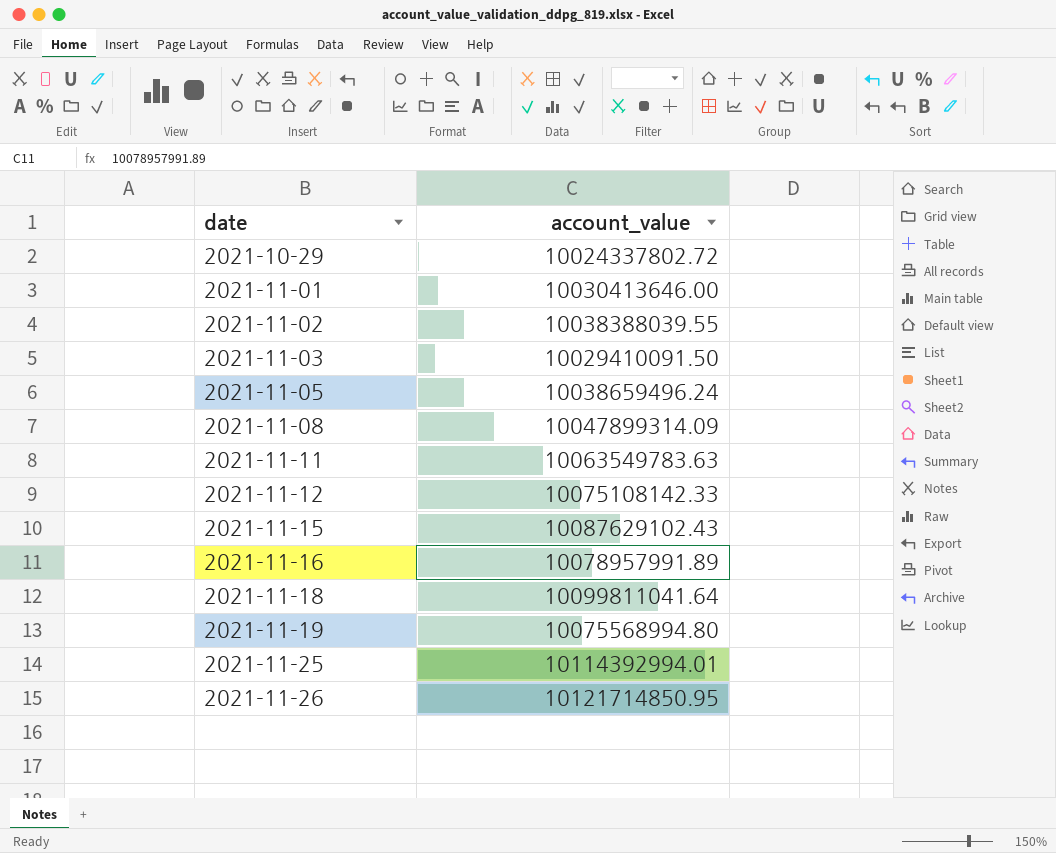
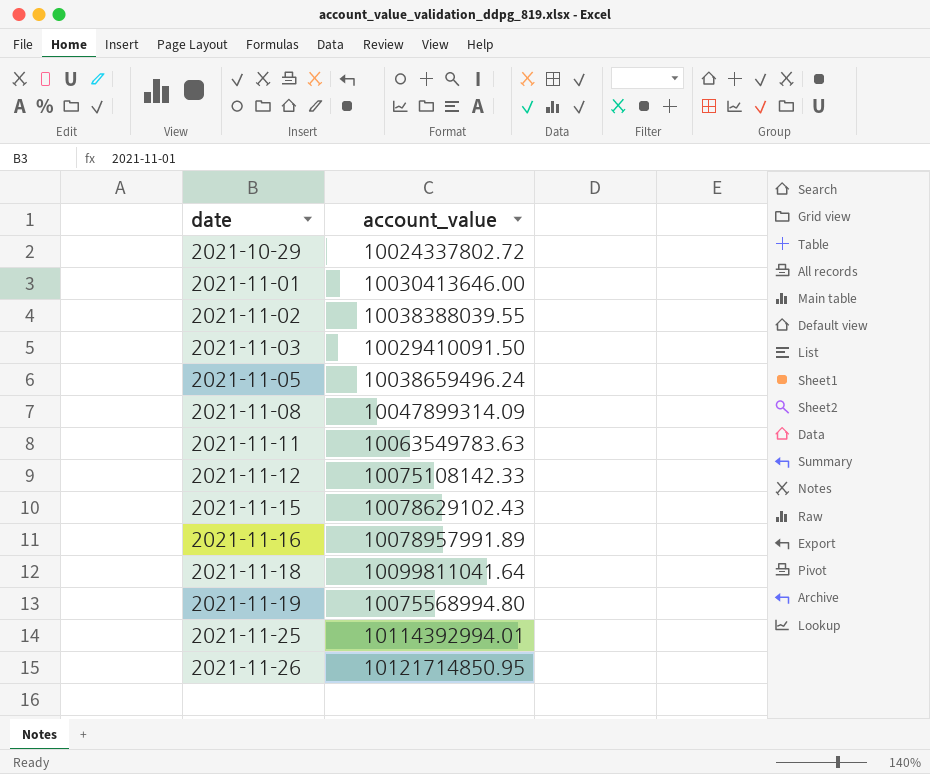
2021-11-15 | account_value: 10087629102.43 -> 10078629102.43

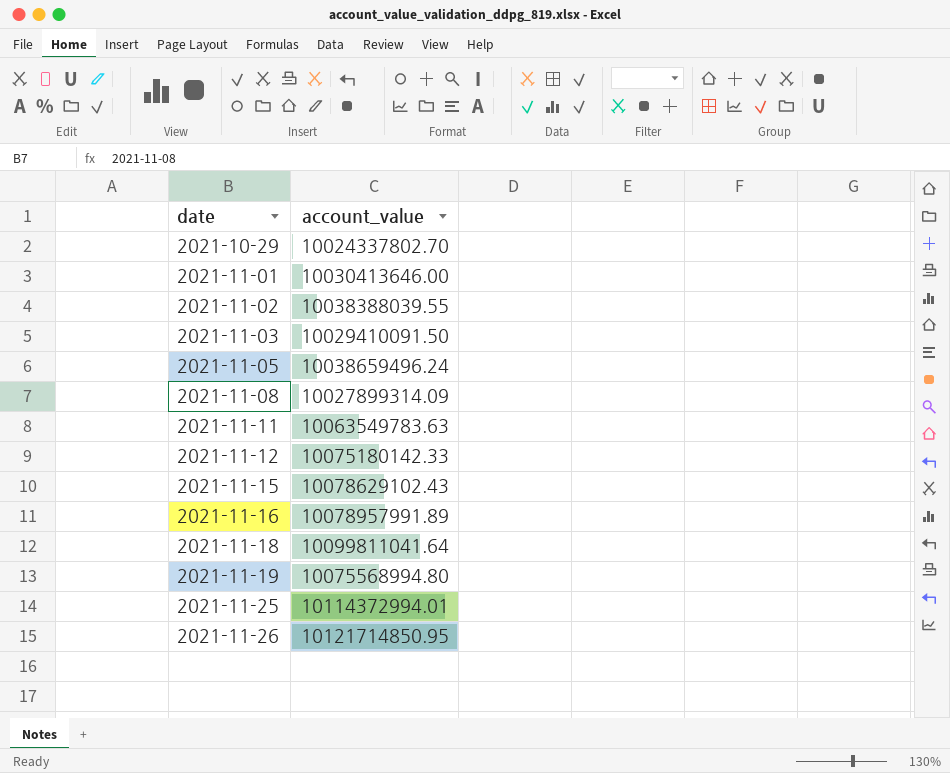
2021-10-29 | account_value: 10024337802.72 -> 10024337802.70
2021-11-08 | account_value: 10047899314.09 -> 10027899314.09
2021-11-12 | account_value: 10075108142.33 -> 10075180142.33
2021-11-25 | account_value: 10114392994.01 -> 10114372994.01

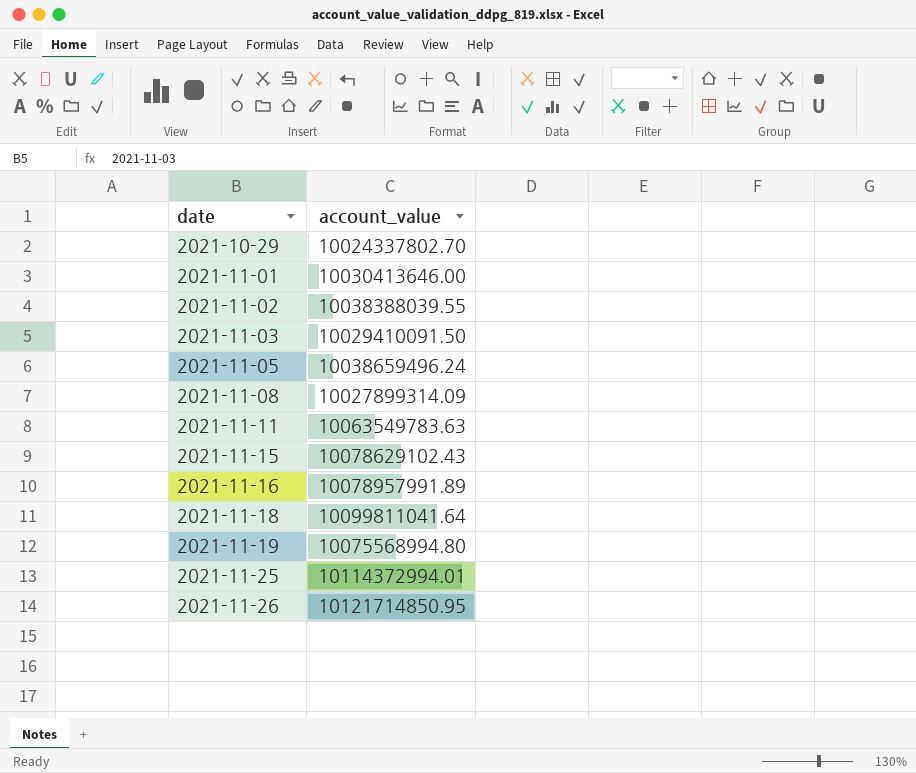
row 2021-11-12: 10075180142.33 -> none

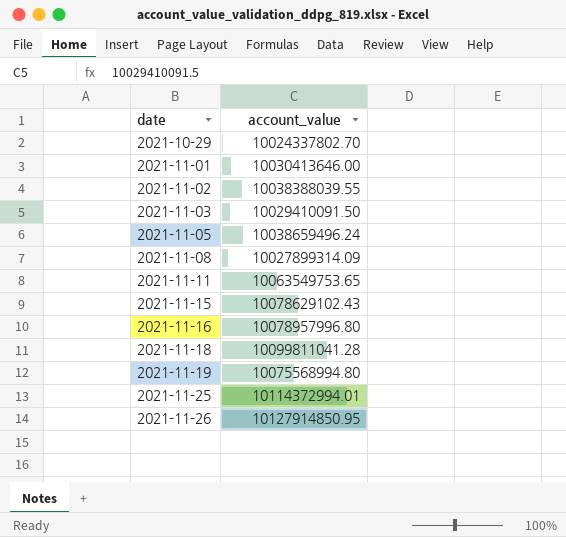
2021-11-11 | account_value: 10063549783.63 -> 10063549753.65
2021-11-16 | account_value: 10078957991.89 -> 10078957996.80
2021-11-18 | account_value: 10099811041.64 -> 10099811041.28
2021-11-26 | account_value: 10121714850.95 -> 10127914850.95

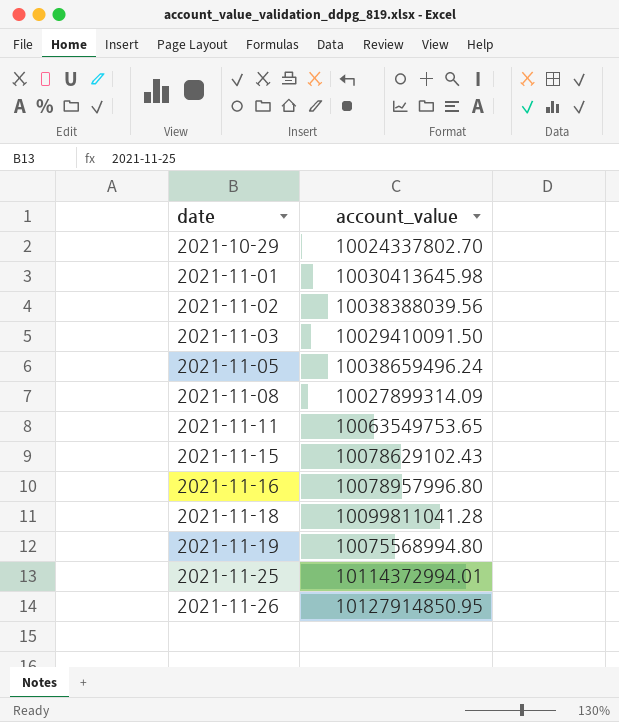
2021-11-01 | account_value: 10030413646.00 -> 10030413645.98
2021-11-02 | account_value: 10038388039.55 -> 10038388039.56

